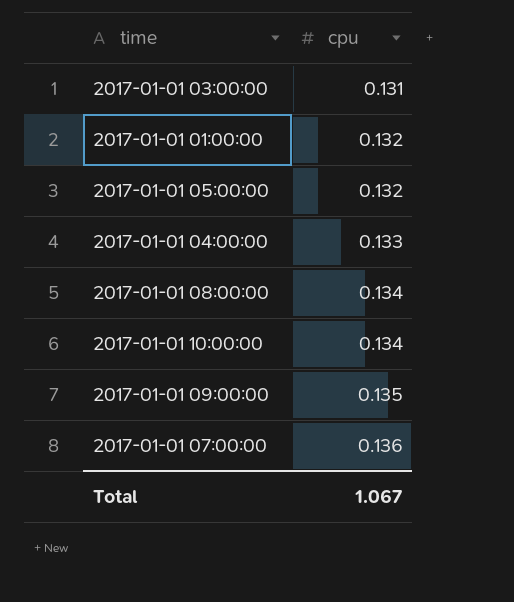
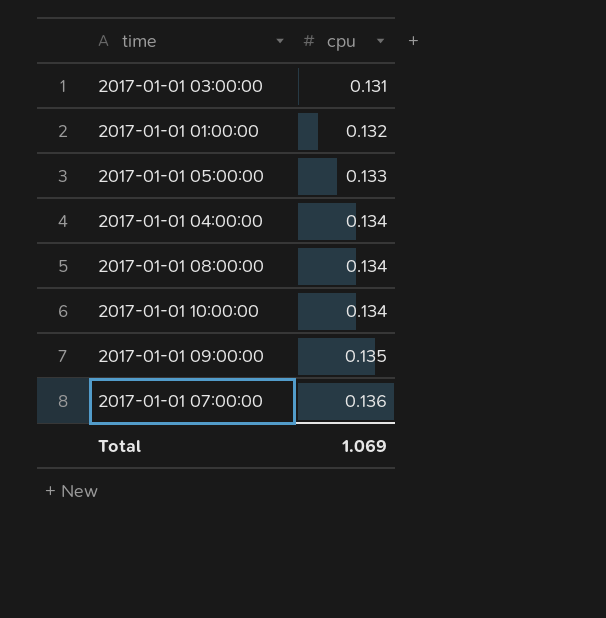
2017-01-01 05:00:00 | cpu: 0.132 -> 0.133
2017-01-01 04:00:00 | cpu: 0.133 -> 0.134
Total | cpu: 1.067 -> 1.069

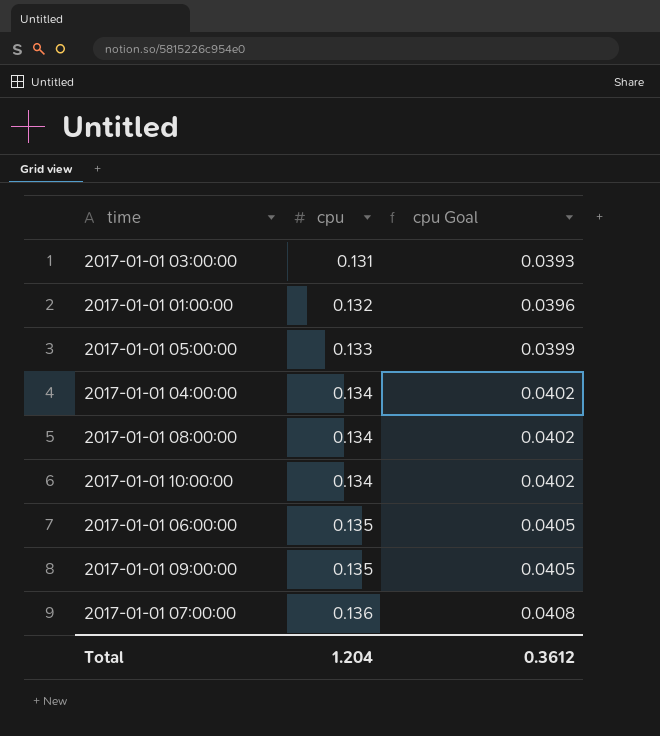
column cpu Goal | formula: none -> [cpu] * 0.3
row 2017-01-01 06:00:00: none -> 0.135 | 0.0405
Total | cpu: 1.069 -> 1.204

